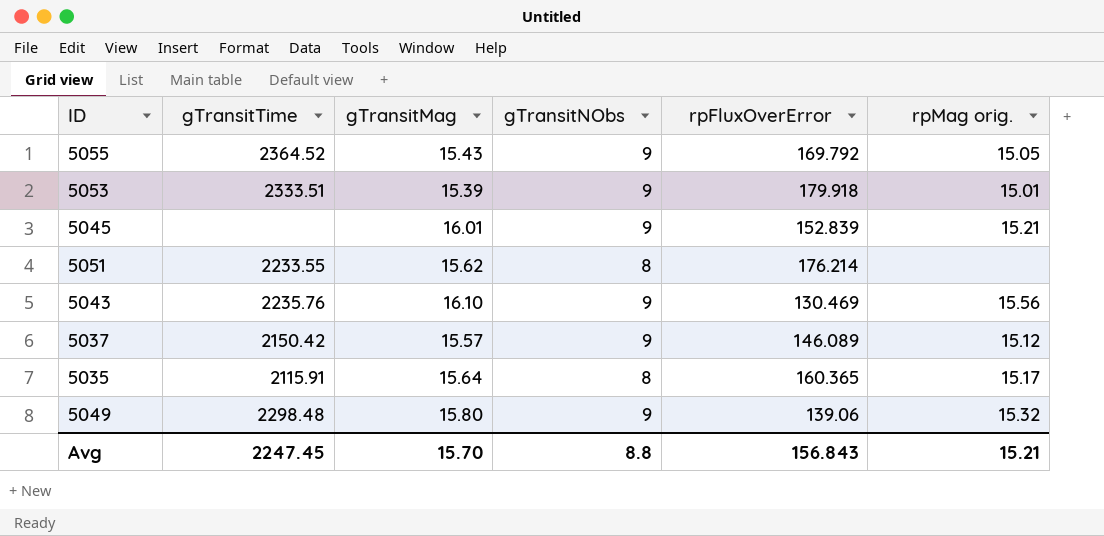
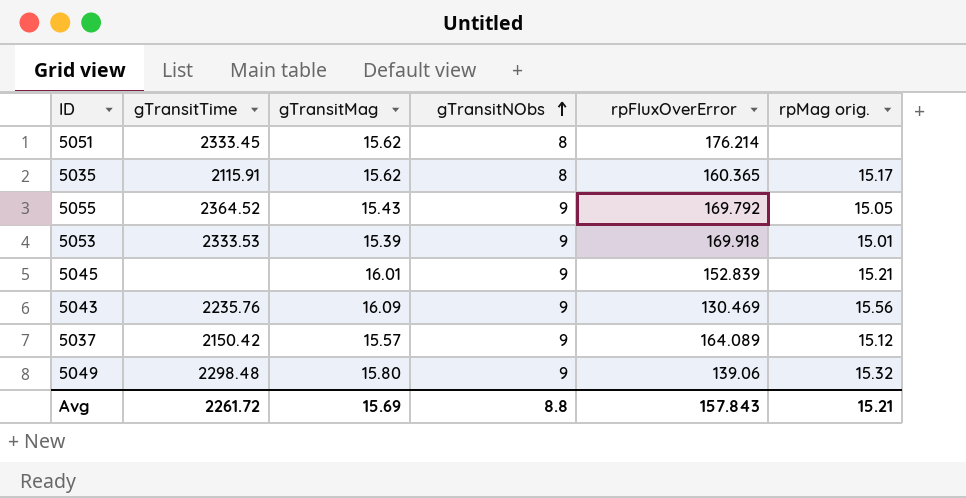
row order: none -> gTransitNObs ascending
5051 | gTransitTime: 2233.55 -> 2333.45
5035 | gTransitMag: 15.64 -> 15.62
5053 | gTransitTime: 2333.51 -> 2333.53
5053 | rpFluxOverError: 179.918 -> 169.918
5043 | gTransitMag: 16.10 -> 16.09
5037 | rpFluxOverError: 146.089 -> 164.089
Avg | gTransitTime: 2247.45 -> 2261.72
Avg | gTransitMag: 15.70 -> 15.69
Avg | rpFluxOverError: 156.843 -> 157.843

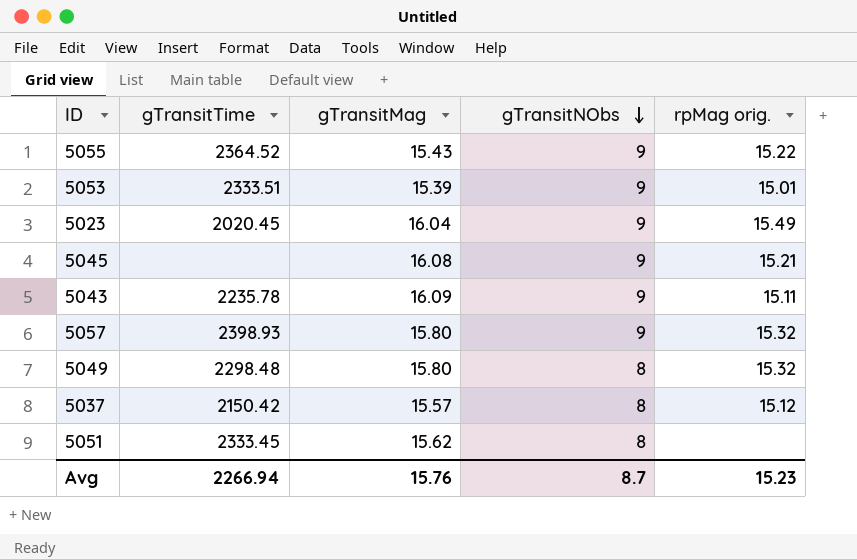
row order: gTransitNObs ascending -> gTransitNObs descending
column rpFluxOverError | position: 5 -> none
row 5035: 2115.91 | 15.62 | 8 | 160.365 | 15.17 -> none
5055 | rpMag orig.: 15.05 -> 15.22
5053 | gTransitTime: 2333.53 -> 2333.51
row 5023: none -> 2020.45 | 16.04 | 9 | 15.49
5045 | gTransitMag: 16.01 -> 16.08
5043 | gTransitTime: 2235.76 -> 2235.78
5043 | rpMag orig.: 15.56 -> 15.11
row 5057: none -> 2398.93 | 15.80 | 9 | 15.32
5049 | gTransitNObs: 9 -> 8
5037 | gTransitNObs: 9 -> 8
Avg | gTransitTime: 2261.72 -> 2266.94
Avg | gTransitMag: 15.69 -> 15.76
Avg | gTransitNObs: 8.8 -> 8.7
Avg | rpMag orig.: 15.21 -> 15.23

